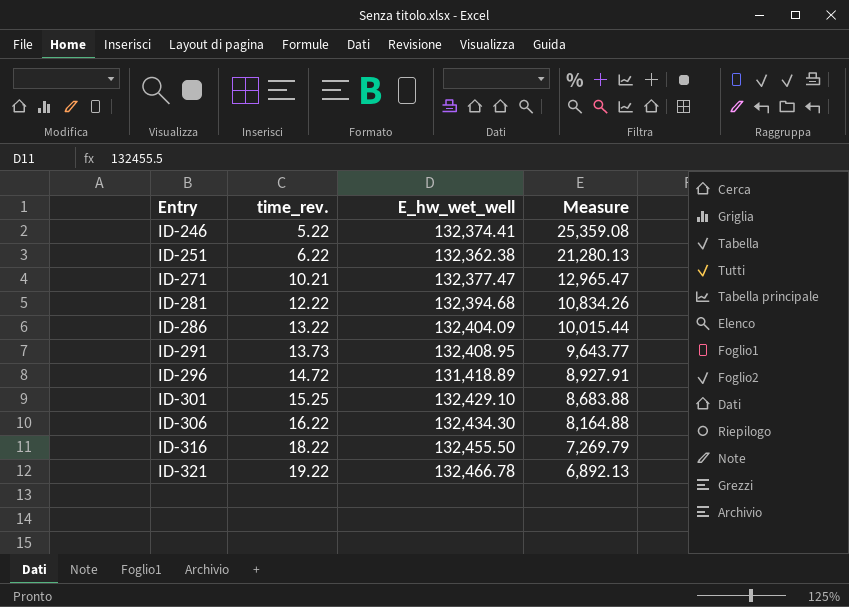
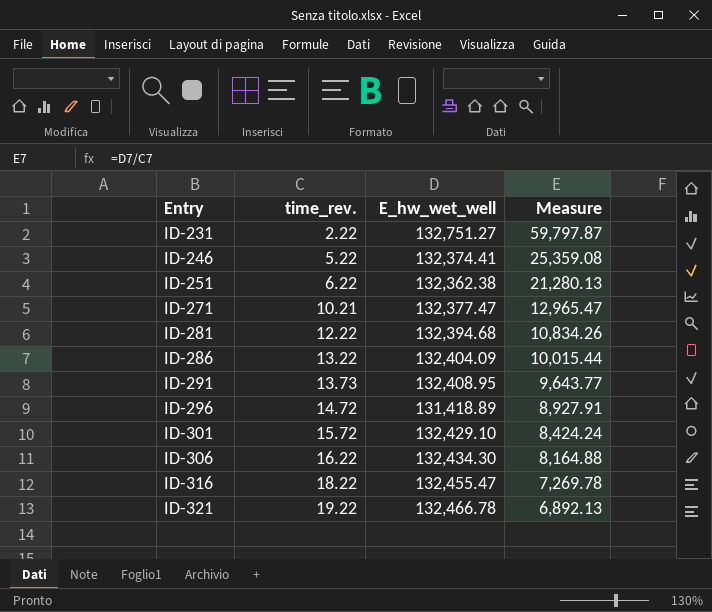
row ID-231: none -> 2.22 | 132,751.27 | 59,797.87
ID-301 | time_rev.: 15.25 -> 15.72
ID-301 | Measure: 8,683.88 -> 8,424.24
ID-316 | E_hw_wet_well: 132,455.50 -> 132,455.47
ID-316 | Measure: 7,269.79 -> 7,269.78

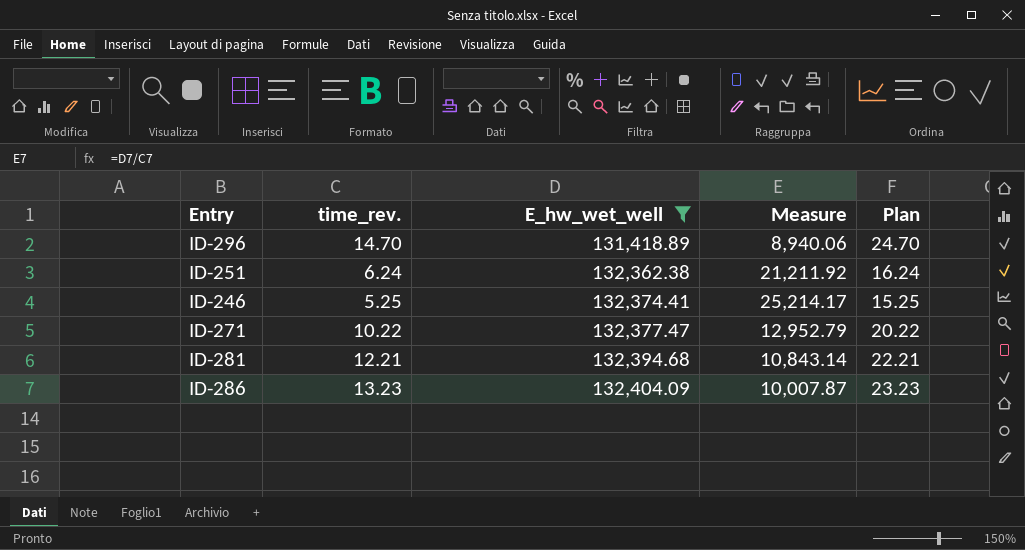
filter: none -> E_hw_wet_well <= 132,404.09
row order: Entry ascending -> E_hw_wet_well ascending
column Plan | formula: none -> [time_rev.] + 10
ID-296 | time_rev.: 14.72 -> 14.70
ID-296 | Measure: 8,927.91 -> 8,940.06
ID-251 | time_rev.: 6.22 -> 6.24
ID-251 | Measure: 21,280.13 -> 21,211.92
ID-246 | time_rev.: 5.22 -> 5.25
ID-246 | Measure: 25,359.08 -> 25,214.17
ID-271 | time_rev.: 10.21 -> 10.22
ID-271 | Measure: 12,965.47 -> 12,952.79
ID-281 | time_rev.: 12.22 -> 12.21
ID-281 | Measure: 10,834.26 -> 10,843.14
ID-286 | time_rev.: 13.22 -> 13.23
ID-286 | Measure: 10,015.44 -> 10,007.87

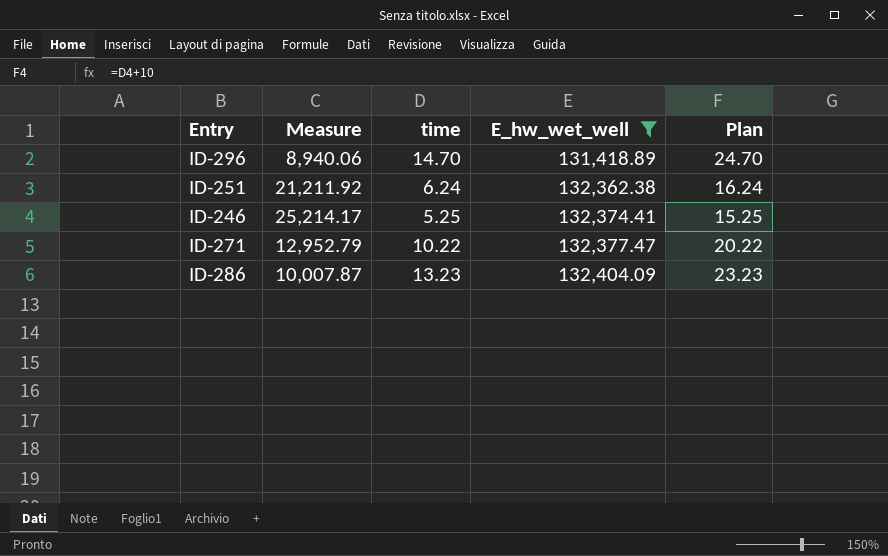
column Measure | position: 4 -> 2
column name: time_rev. -> time
row ID-281: 12.21 | 132,394.68 | 10,843.14 | 22.21 -> none

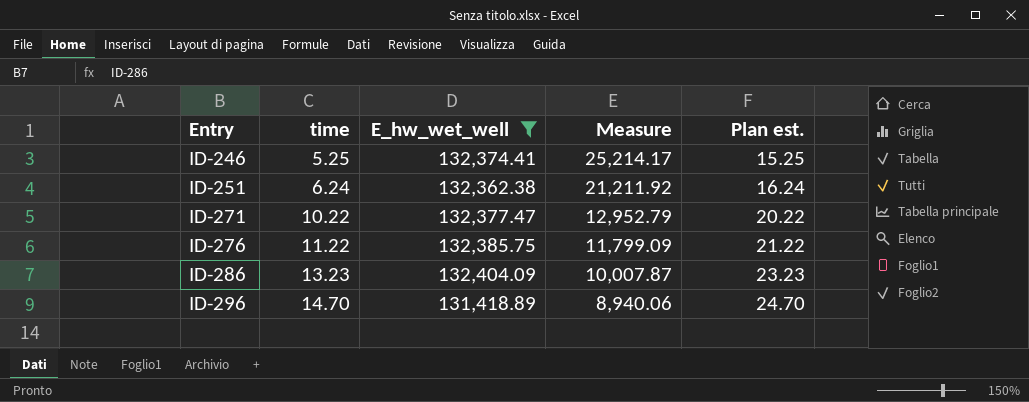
row order: E_hw_wet_well ascending -> Entry ascending
column Measure | position: 2 -> 4
column name: Plan -> Plan est.
row ID-276: none -> 11.22 | 132,385.75 | 11,799.09 | 21.22

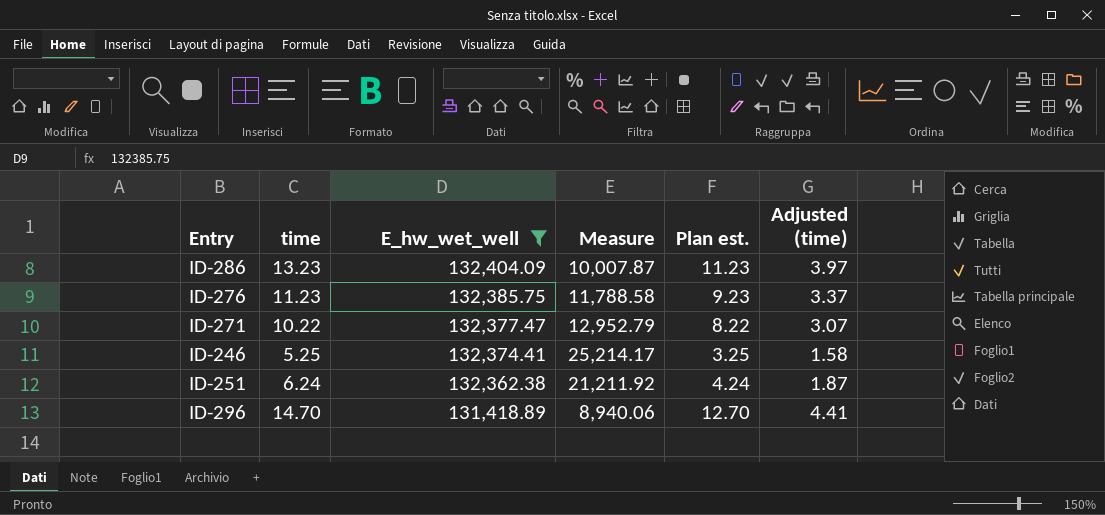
row order: Entry ascending -> E_hw_wet_well descending
column Plan est. | formula: [time] + 10 -> [time] - 2
column Adjusted (time) | formula: none -> [time] * 0.3
ID-276 | time: 11.22 -> 11.23
ID-276 | Measure: 11,799.09 -> 11,788.58

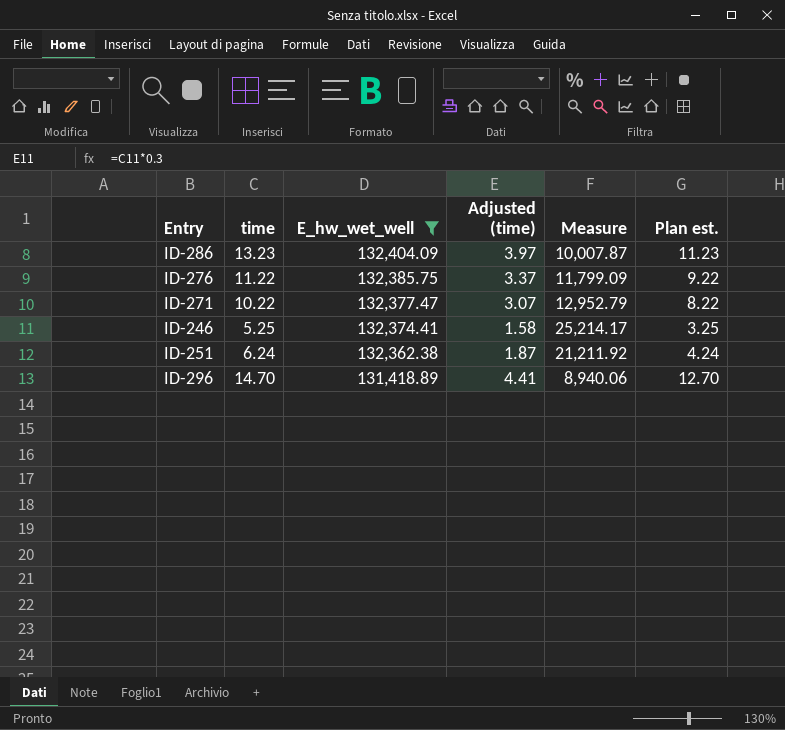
column Adjusted (time) | position: 6 -> 4
ID-276 | time: 11.23 -> 11.22
ID-276 | Measure: 11,788.58 -> 11,799.09
ID-276 | Plan est.: 9.23 -> 9.22

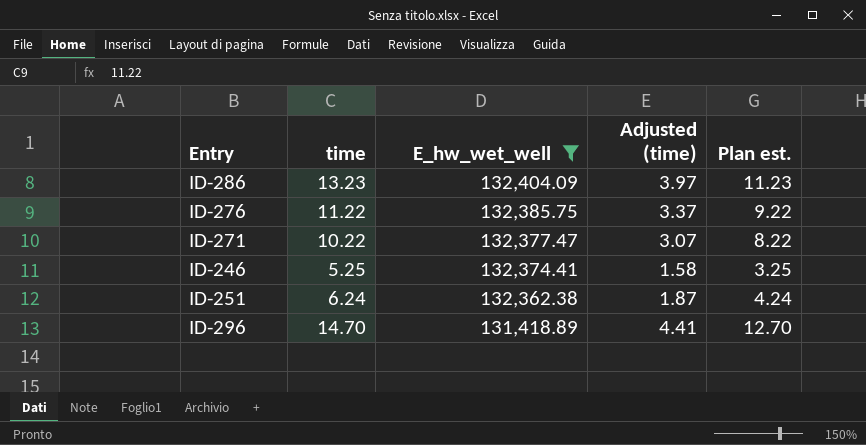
column Measure | formula: [E_hw_wet_well] / [time] -> none

